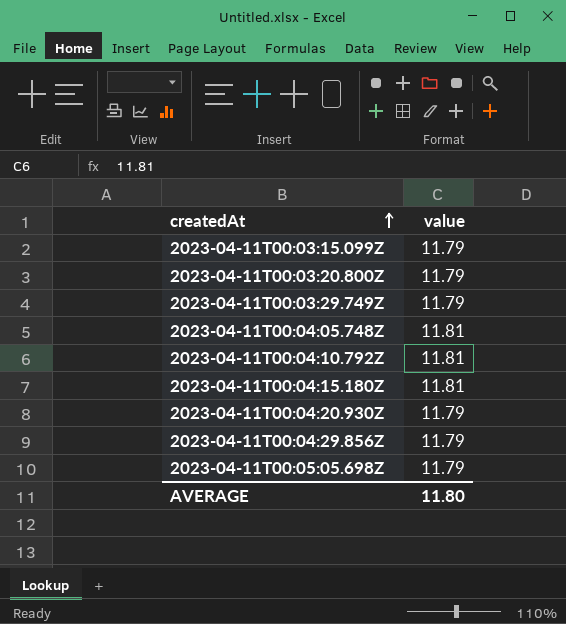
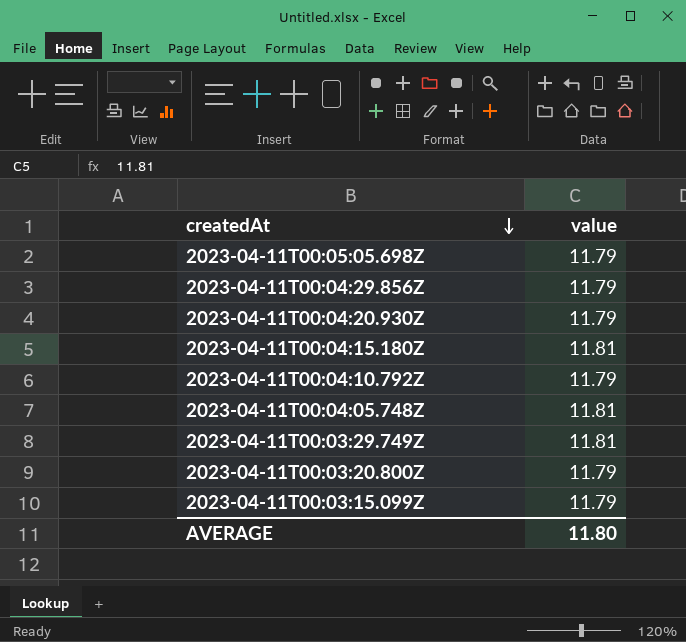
row order: createdAt ascending -> createdAt descending
2023-04-11T00:04:10.792Z | value: 11.81 -> 11.79
2023-04-11T00:03:29.749Z | value: 11.79 -> 11.81

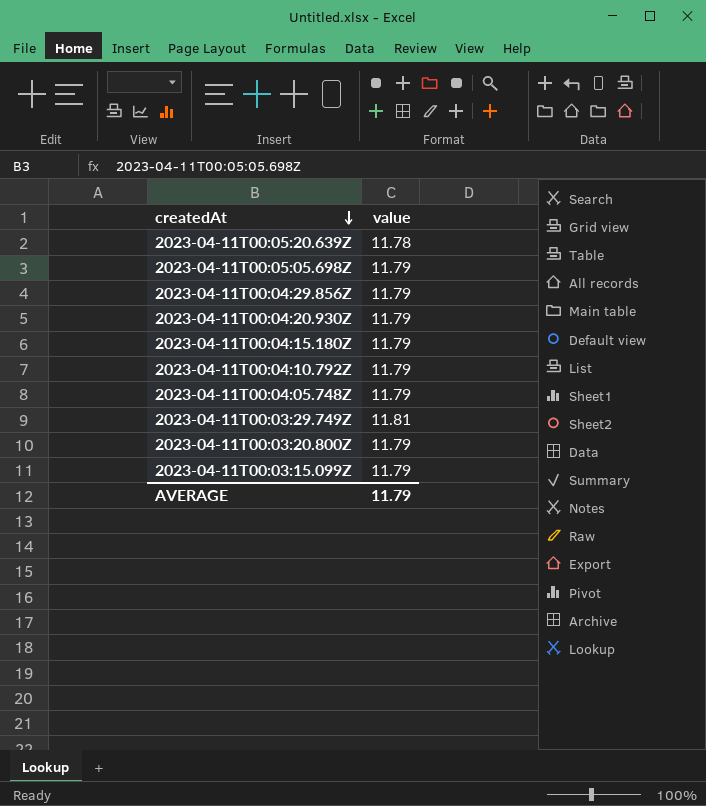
row 2023-04-11T00:05:20.639Z: none -> 11.78
2023-04-11T00:04:15.180Z | value: 11.81 -> 11.79
2023-04-11T00:04:05.748Z | value: 11.81 -> 11.79
AVERAGE | value: 11.80 -> 11.79

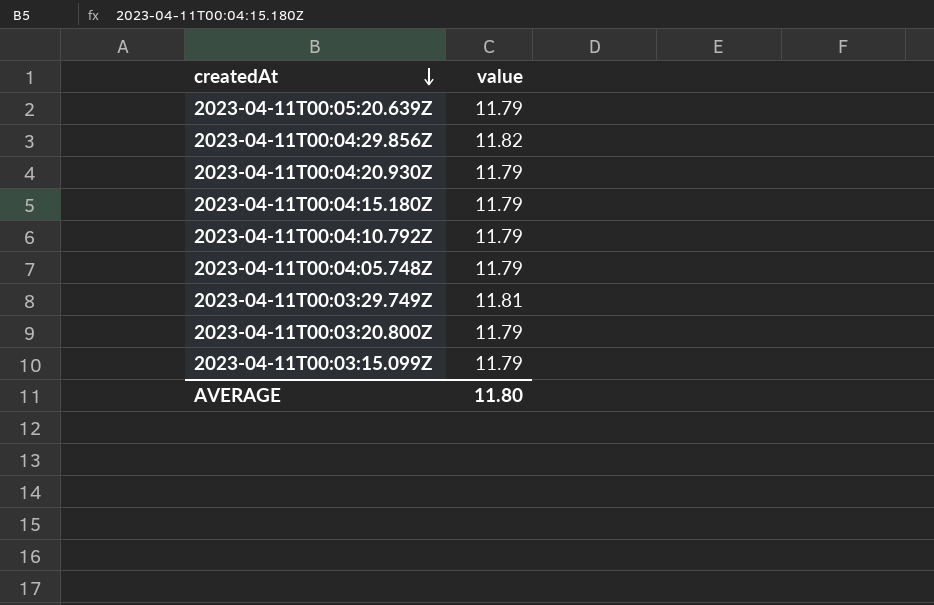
row 2023-04-11T00:05:05.698Z: 11.79 -> none
2023-04-11T00:05:20.639Z | value: 11.78 -> 11.79
2023-04-11T00:04:29.856Z | value: 11.79 -> 11.82
AVERAGE | value: 11.79 -> 11.80

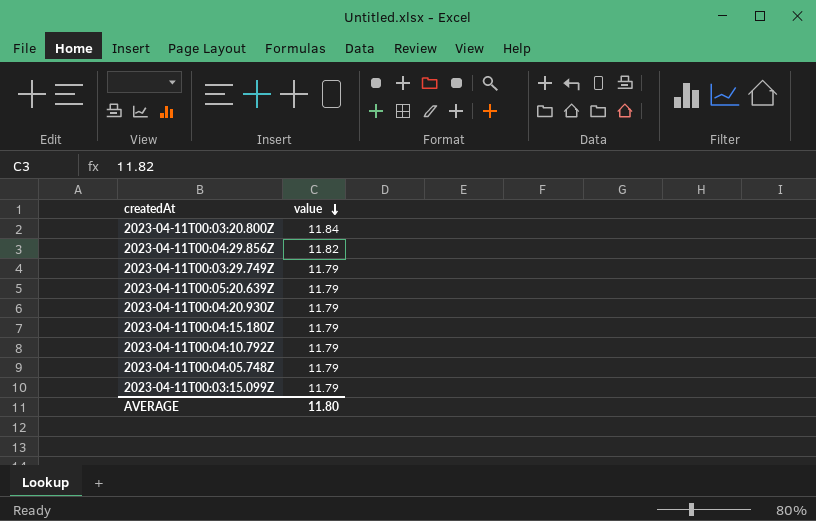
row order: createdAt descending -> value descending
2023-04-11T00:03:20.800Z | value: 11.79 -> 11.84
2023-04-11T00:03:29.749Z | value: 11.81 -> 11.79

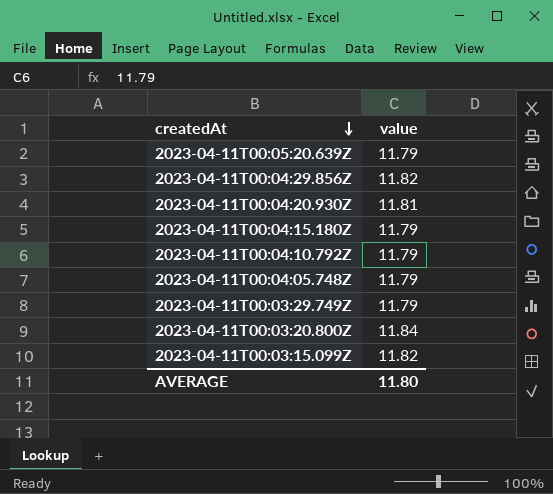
row order: value descending -> createdAt descending
2023-04-11T00:04:20.930Z | value: 11.79 -> 11.81
2023-04-11T00:03:15.099Z | value: 11.79 -> 11.82

